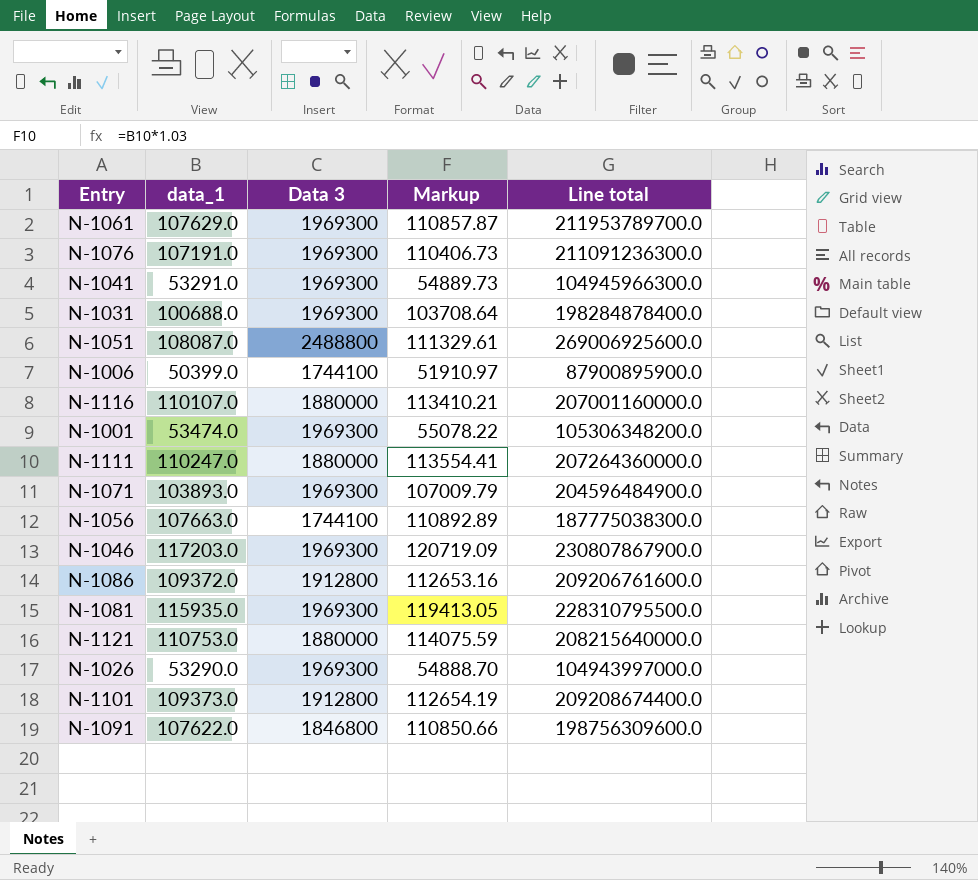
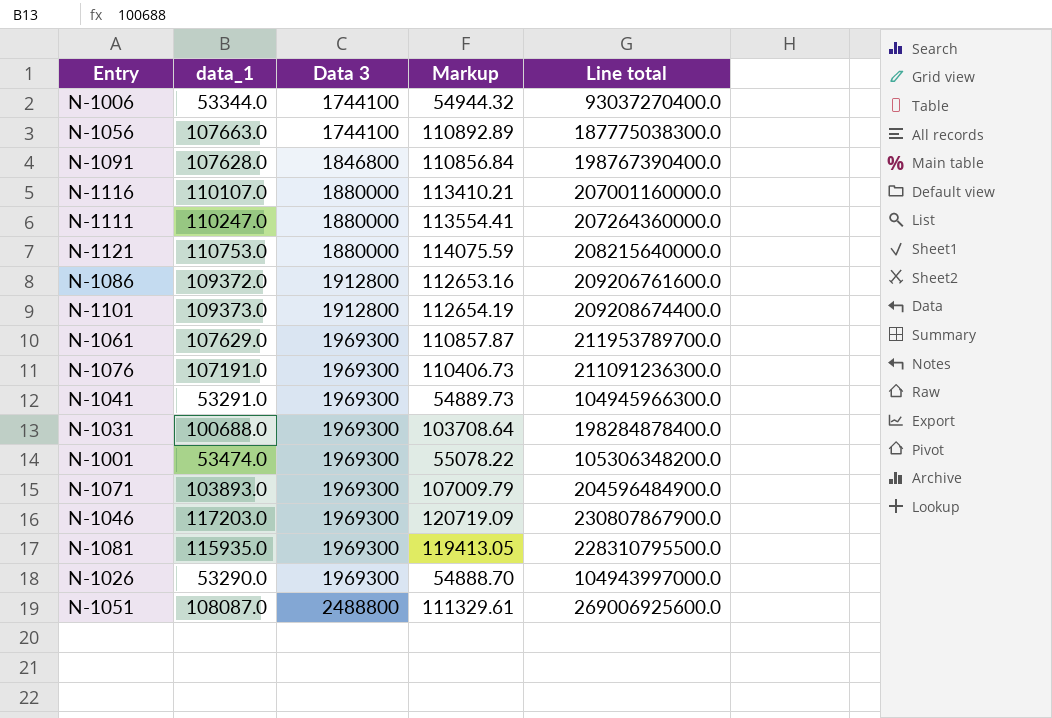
row order: none -> Data 3 ascending
N-1006 | data_1: 50399.0 -> 53344.0
N-1006 | Markup: 51910.97 -> 54944.32
N-1006 | Line total: 87900895900.0 -> 93037270400.0
N-1091 | data_1: 107622.0 -> 107628.0
N-1091 | Markup: 110850.66 -> 110856.84
N-1091 | Line total: 198756309600.0 -> 198767390400.0

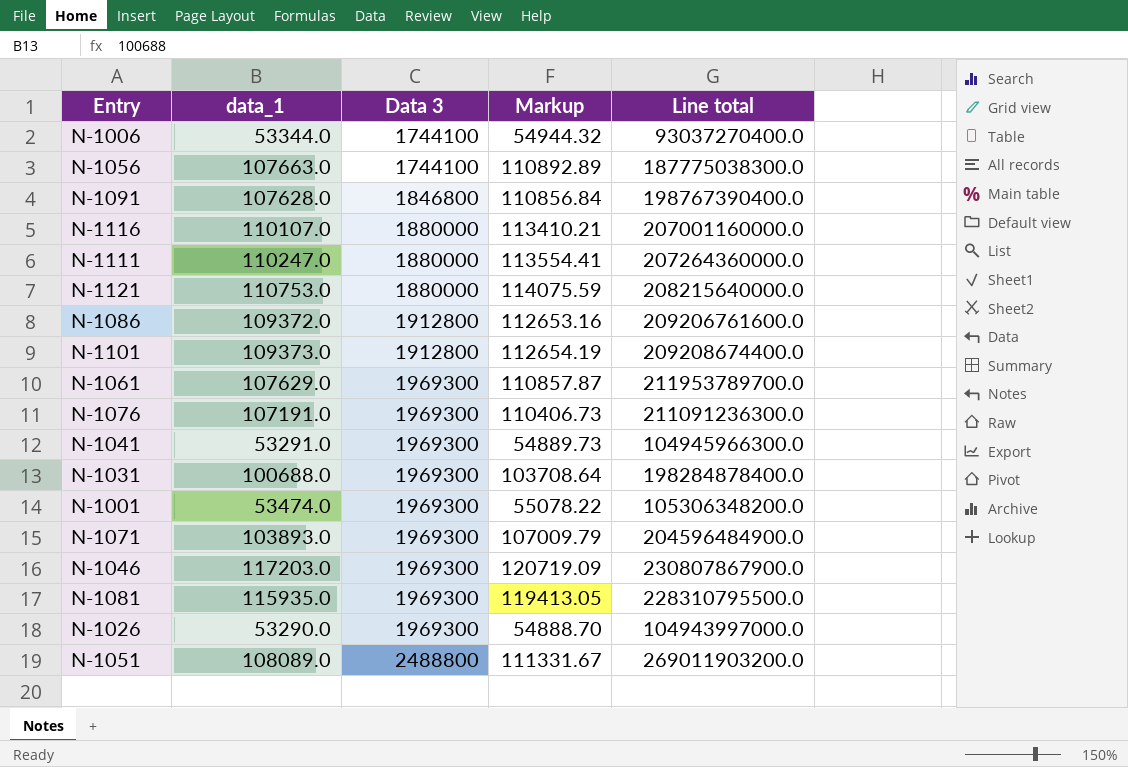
N-1051 | data_1: 108087.0 -> 108089.0
N-1051 | Markup: 111329.61 -> 111331.67
N-1051 | Line total: 269006925600.0 -> 269011903200.0

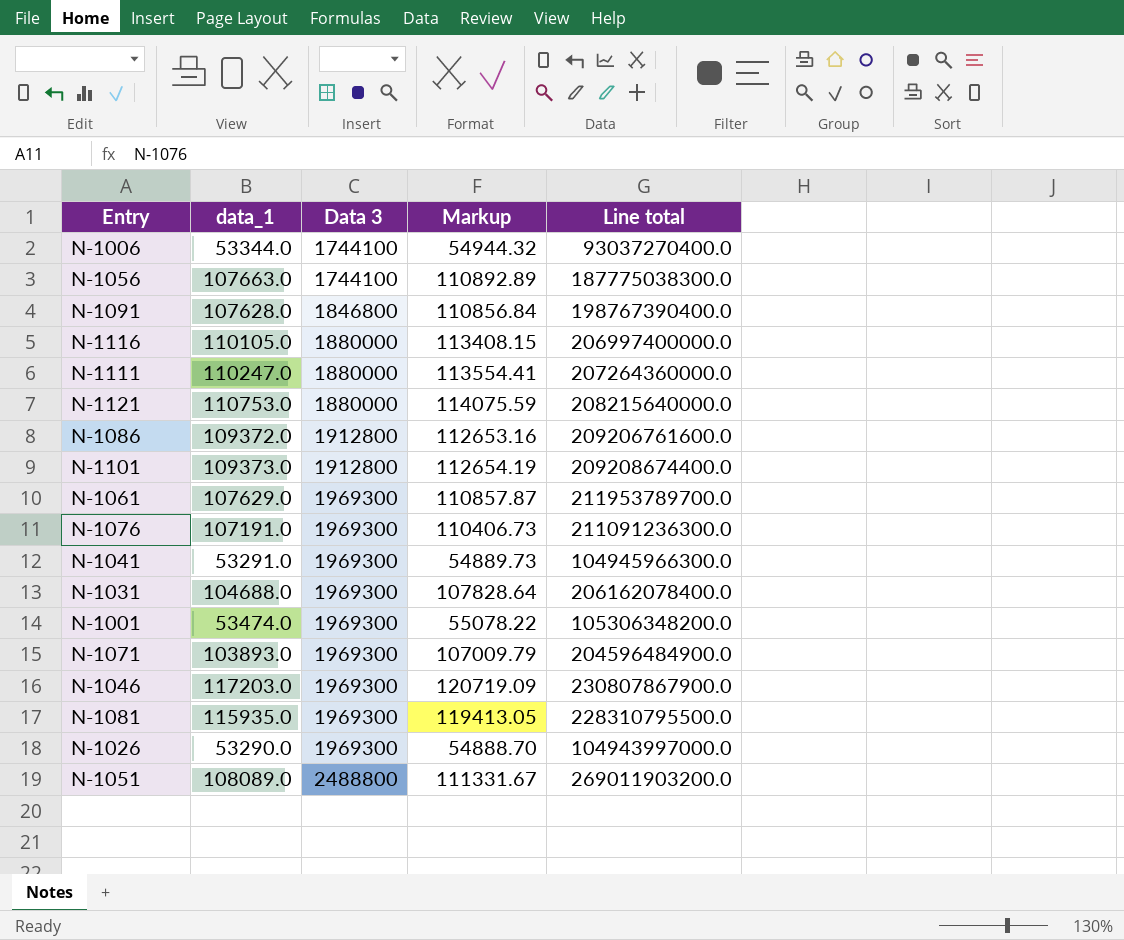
N-1116 | data_1: 110107.0 -> 110105.0
N-1116 | Markup: 113410.21 -> 113408.15
N-1116 | Line total: 207001160000.0 -> 206997400000.0
N-1031 | data_1: 100688.0 -> 104688.0
N-1031 | Markup: 103708.64 -> 107828.64
N-1031 | Line total: 198284878400.0 -> 206162078400.0

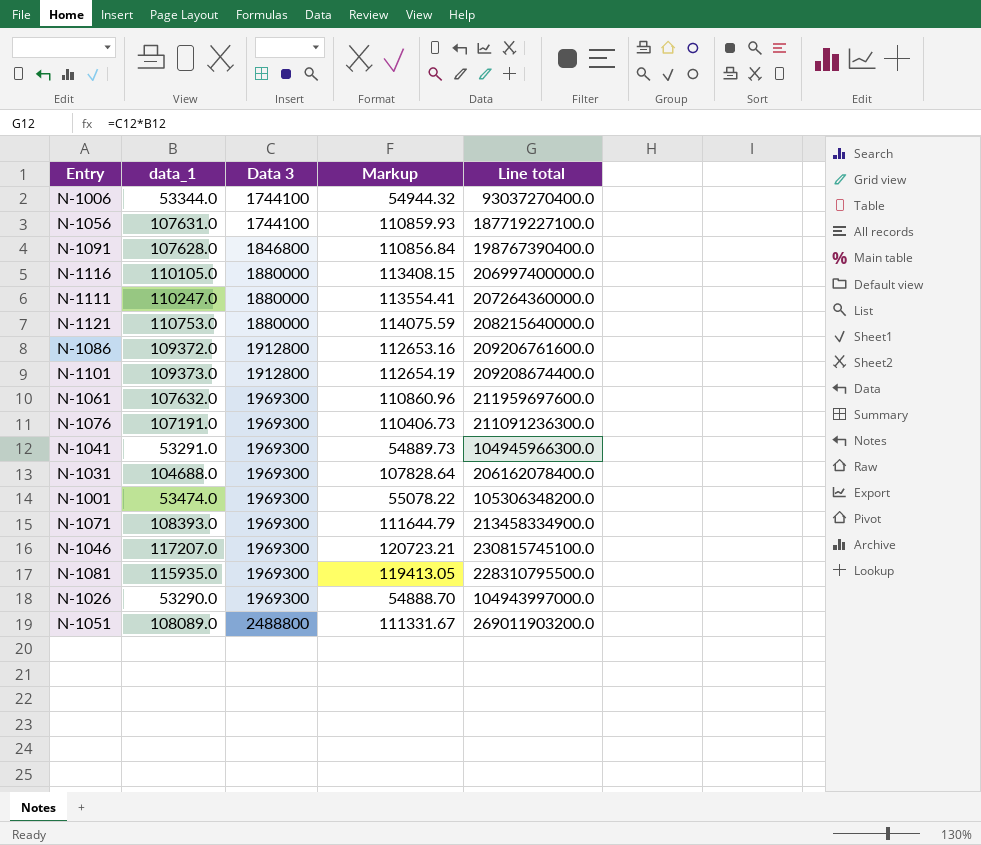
N-1056 | data_1: 107663.0 -> 107631.0
N-1056 | Markup: 110892.89 -> 110859.93
N-1056 | Line total: 187775038300.0 -> 187719227100.0
N-1061 | data_1: 107629.0 -> 107632.0
N-1061 | Markup: 110857.87 -> 110860.96
N-1061 | Line total: 211953789700.0 -> 211959697600.0
N-1071 | data_1: 103893.0 -> 108393.0
N-1071 | Markup: 107009.79 -> 111644.79
N-1071 | Line total: 204596484900.0 -> 213458334900.0
N-1046 | data_1: 117203.0 -> 117207.0
N-1046 | Markup: 120719.09 -> 120723.21
N-1046 | Line total: 230807867900.0 -> 230815745100.0

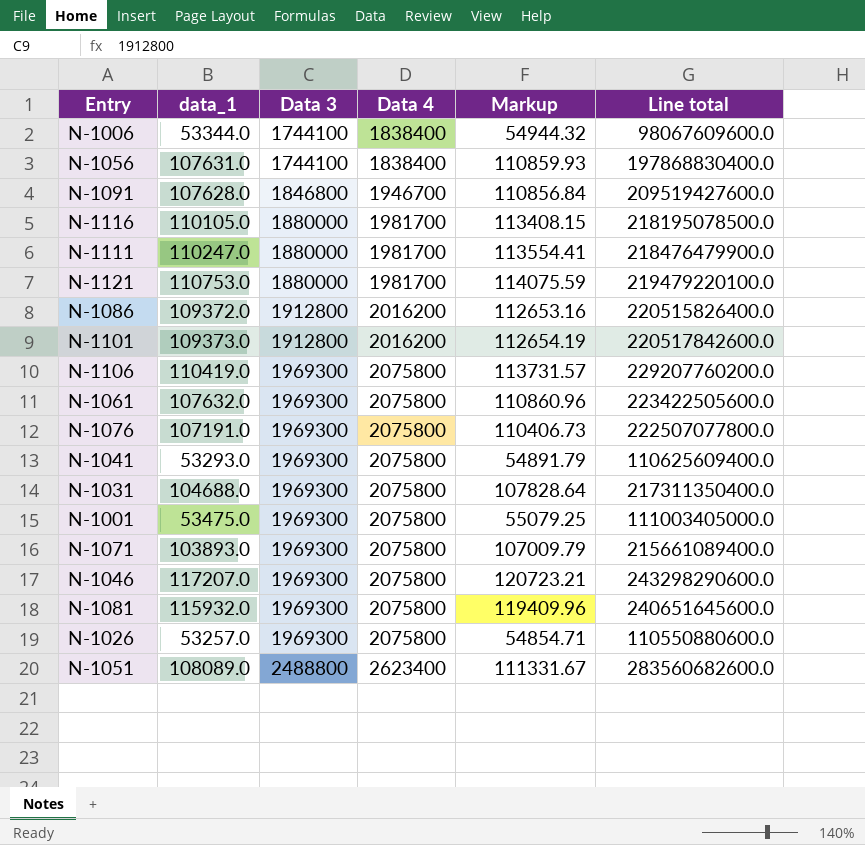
column Data 4 | position: none -> 4
column Line total | formula: [data_1] * [Data 3] -> [data_1] * [Data 4]
row N-1106: none -> 110419.0 | 1969300 | 2075800 | 113731.57 | 229207760200.0
N-1041 | data_1: 53291.0 -> 53293.0
N-1041 | Markup: 54889.73 -> 54891.79
N-1001 | data_1: 53474.0 -> 53475.0
N-1001 | Markup: 55078.22 -> 55079.25
N-1071 | data_1: 108393.0 -> 103893.0
N-1071 | Markup: 111644.79 -> 107009.79
N-1081 | data_1: 115935.0 -> 115932.0
N-1081 | Markup: 119413.05 -> 119409.96
N-1026 | data_1: 53290.0 -> 53257.0
N-1026 | Markup: 54888.70 -> 54854.71

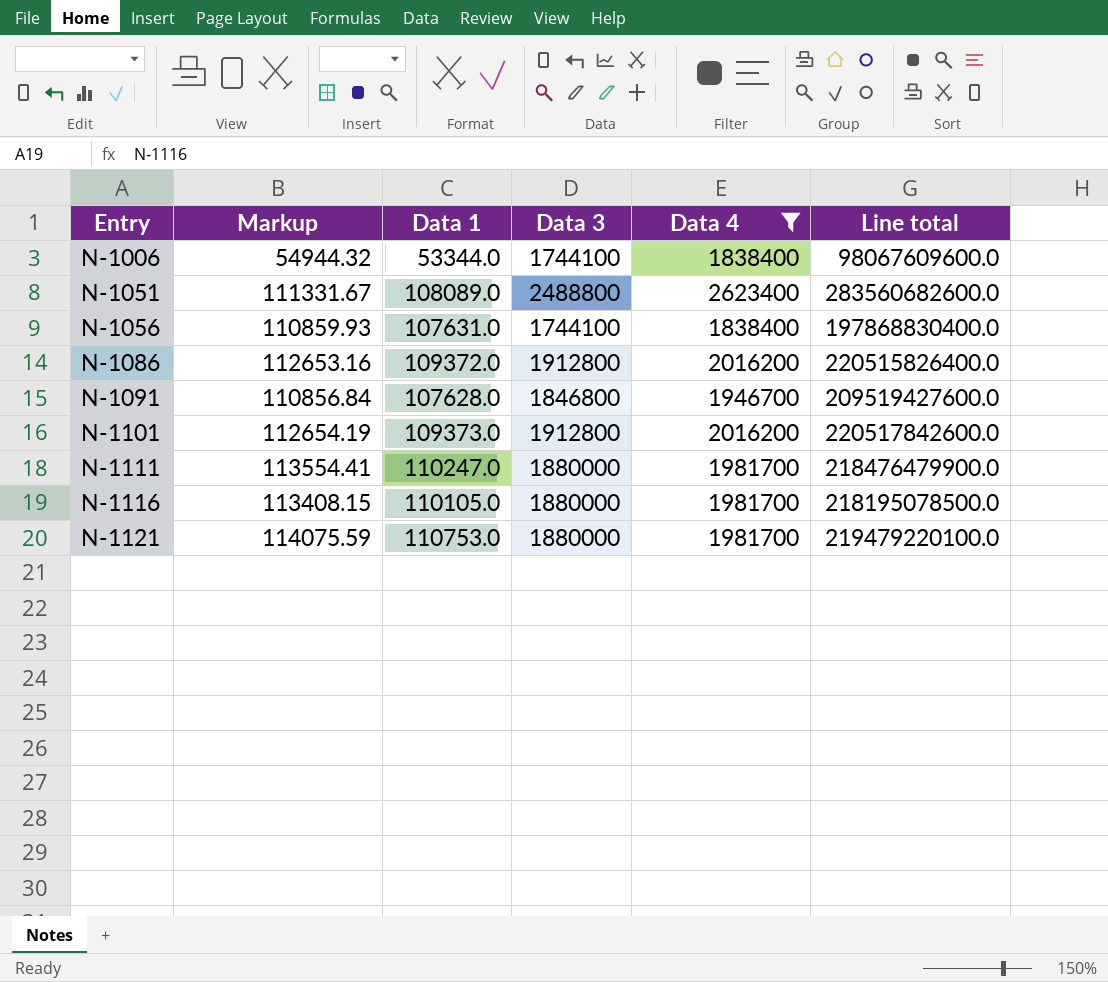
filter: none -> Data 4 != 2075800
row order: Data 3 ascending -> Entry ascending
column Markup | position: 5 -> 2
column name: data_1 -> Data 1

